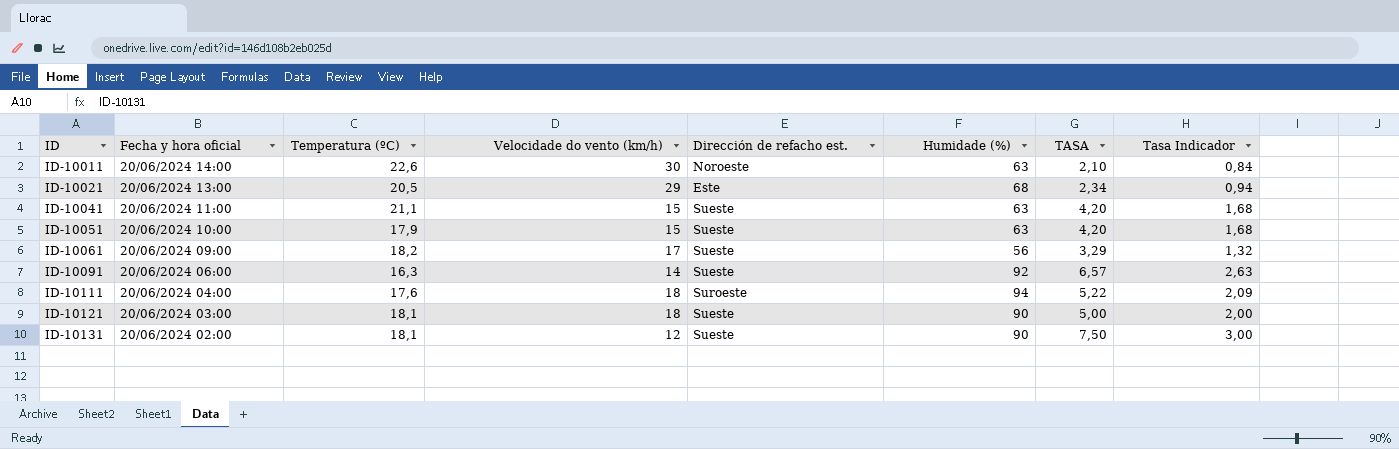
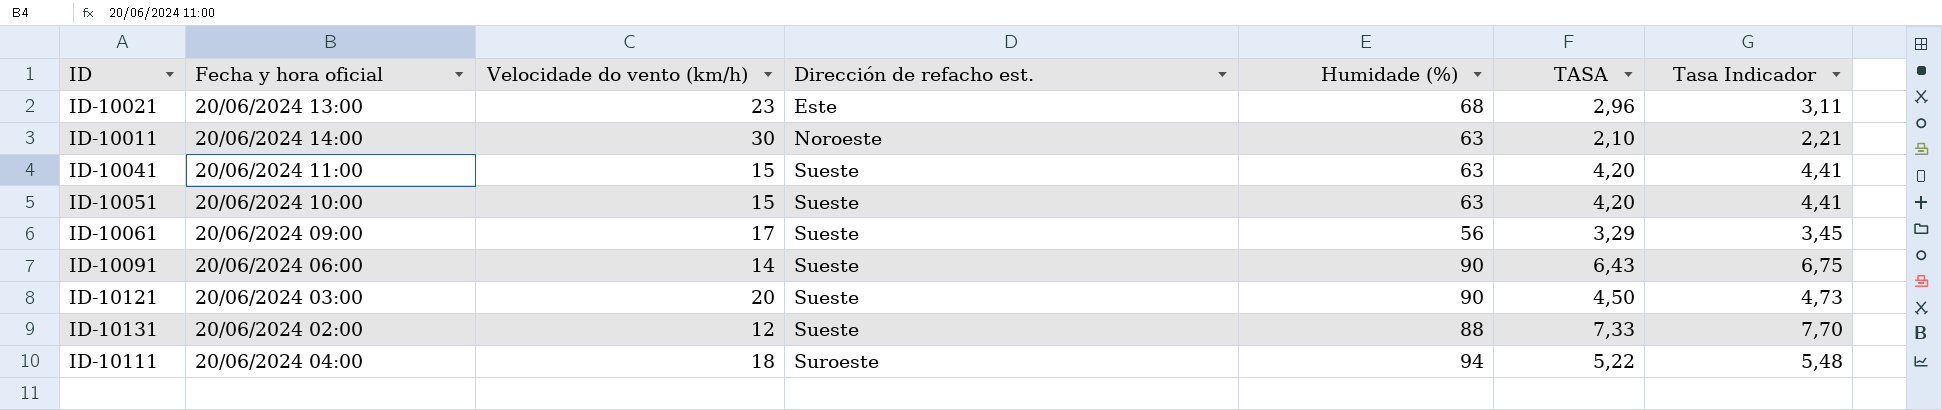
row order: ID ascending -> Dirección de refacho est. ascending
column Temperatura (ºC) | position: 3 -> none
column Tasa Indicador | formula: [TASA] * 0,4 -> [TASA] * 1,05
ID-10021 | Velocidade do vento (km/h): 29 -> 23
ID-10021 | TASA: 2,34 -> 2,96
ID-10091 | Humidade (%): 92 -> 90
ID-10091 | TASA: 6,57 -> 6,43
ID-10121 | Velocidade do vento (km/h): 18 -> 20
ID-10121 | TASA: 5,00 -> 4,50
ID-10131 | Humidade (%): 90 -> 88
ID-10131 | TASA: 7,50 -> 7,33

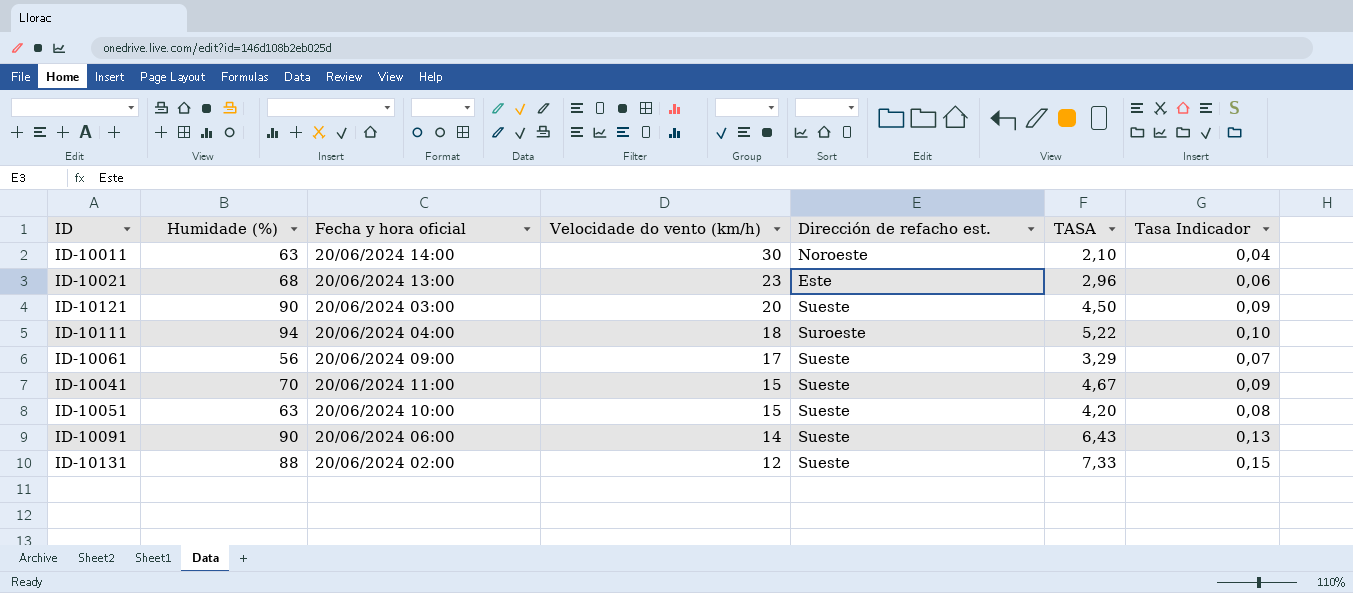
row order: Dirección de refacho est. ascending -> Velocidade do vento (km/h) descending
column Humidade (%) | position: 5 -> 2
column Tasa Indicador | formula: [TASA] * 1,05 -> [TASA] * 0,02
ID-10041 | Humidade (%): 63 -> 70
ID-10041 | TASA: 4,20 -> 4,67

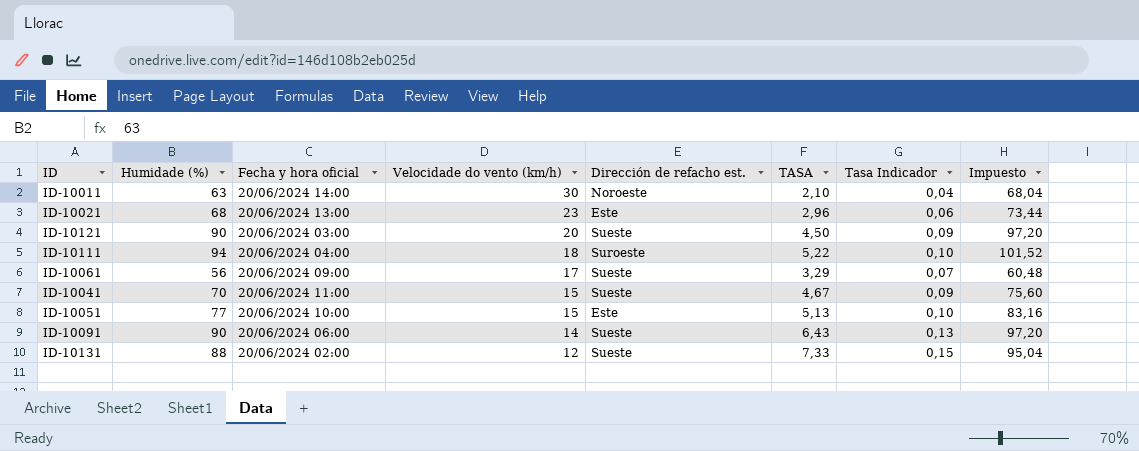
column Impuesto | formula: none -> [Humidade (%)] * 1,08
ID-10051 | Humidade (%): 63 -> 77
ID-10051 | Dirección de refacho est.: Sueste -> Este
ID-10051 | TASA: 4,20 -> 5,13
ID-10051 | Tasa Indicador: 0,08 -> 0,10

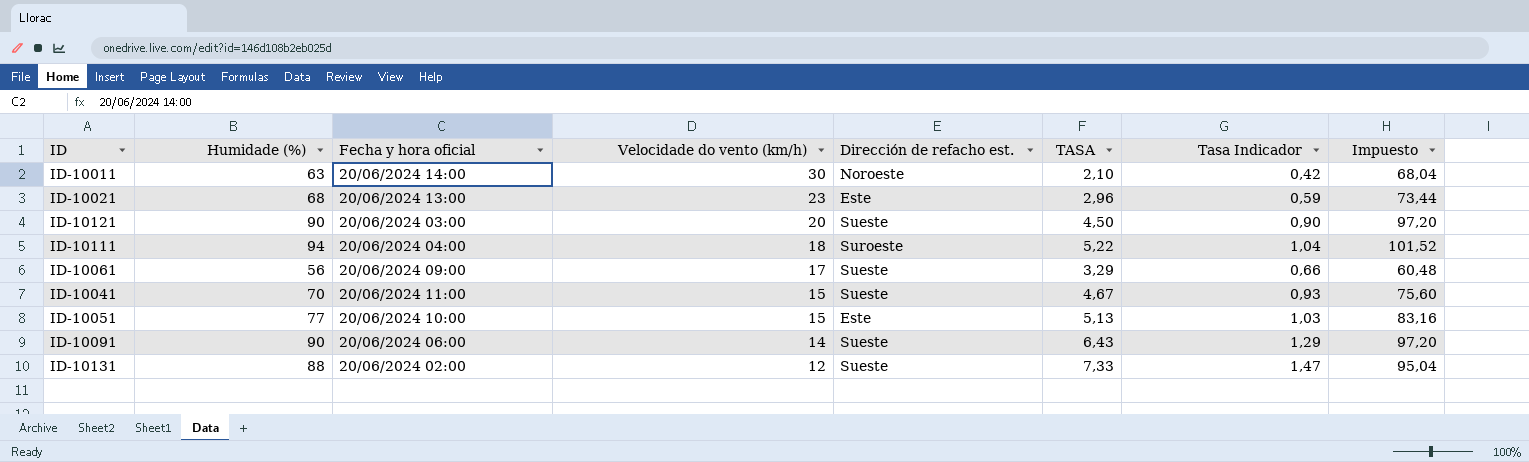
column Tasa Indicador | formula: [TASA] * 0,02 -> [TASA] * 0,2

